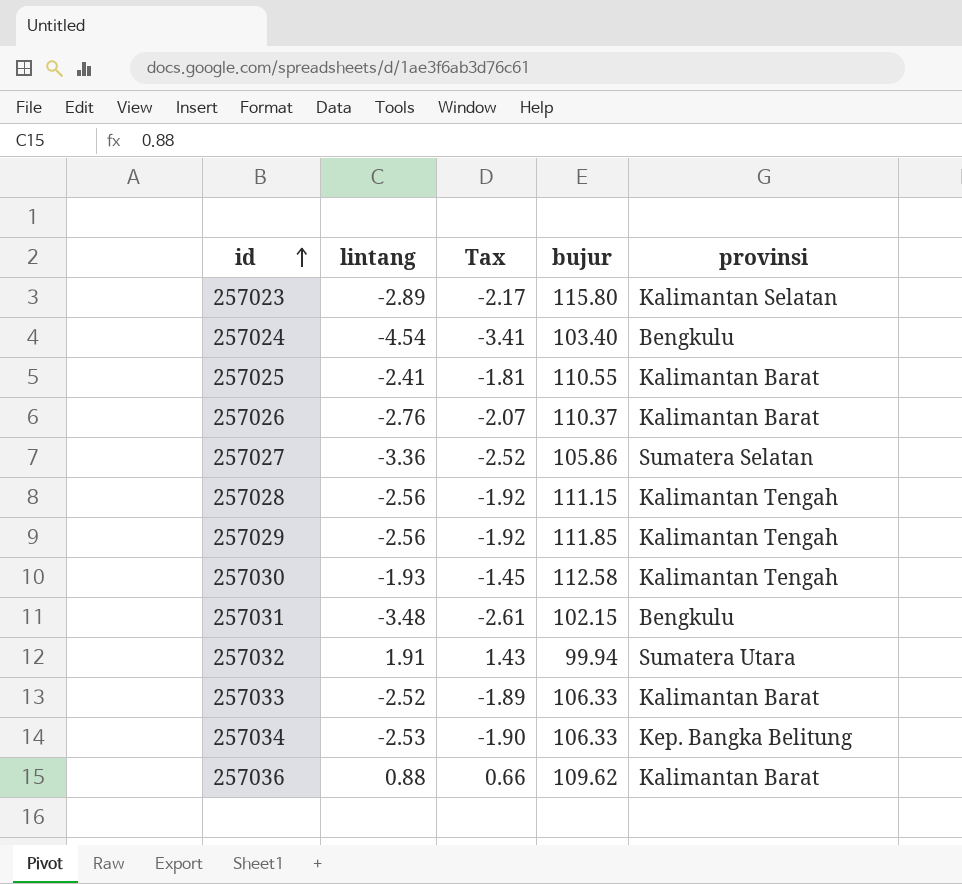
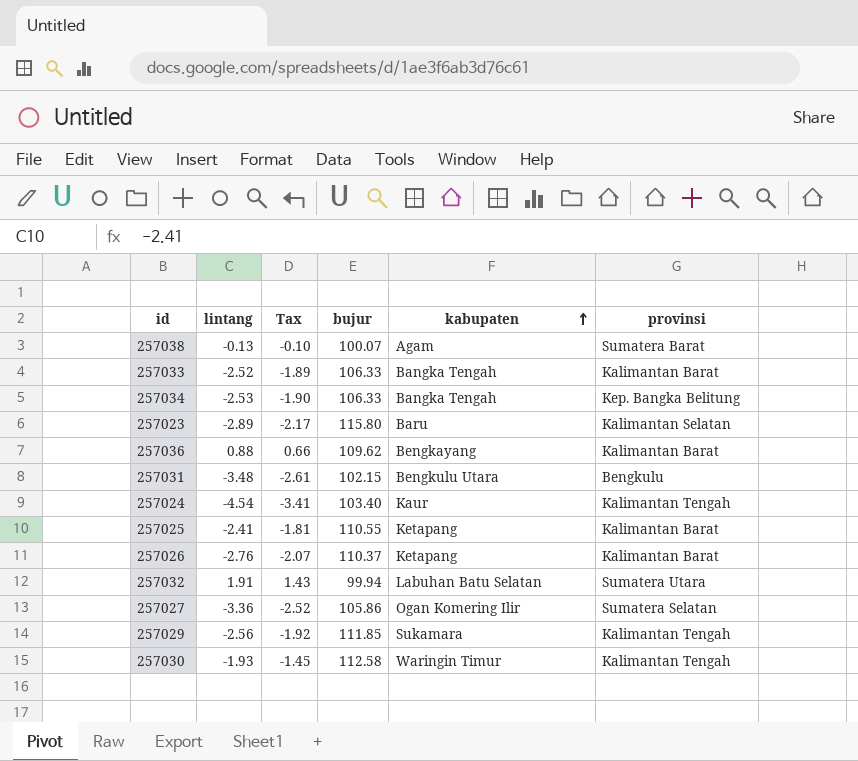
row order: id ascending -> kabupaten ascending
column kabupaten | position: none -> 5
row 257028: -2.56 | -1.92 | 111.15 | Kalimantan Tengah -> none
row 257038: none -> -0.13 | -0.10 | 100.07 | Agam | Sumatera Barat
257024 | provinsi: Bengkulu -> Kalimantan Tengah

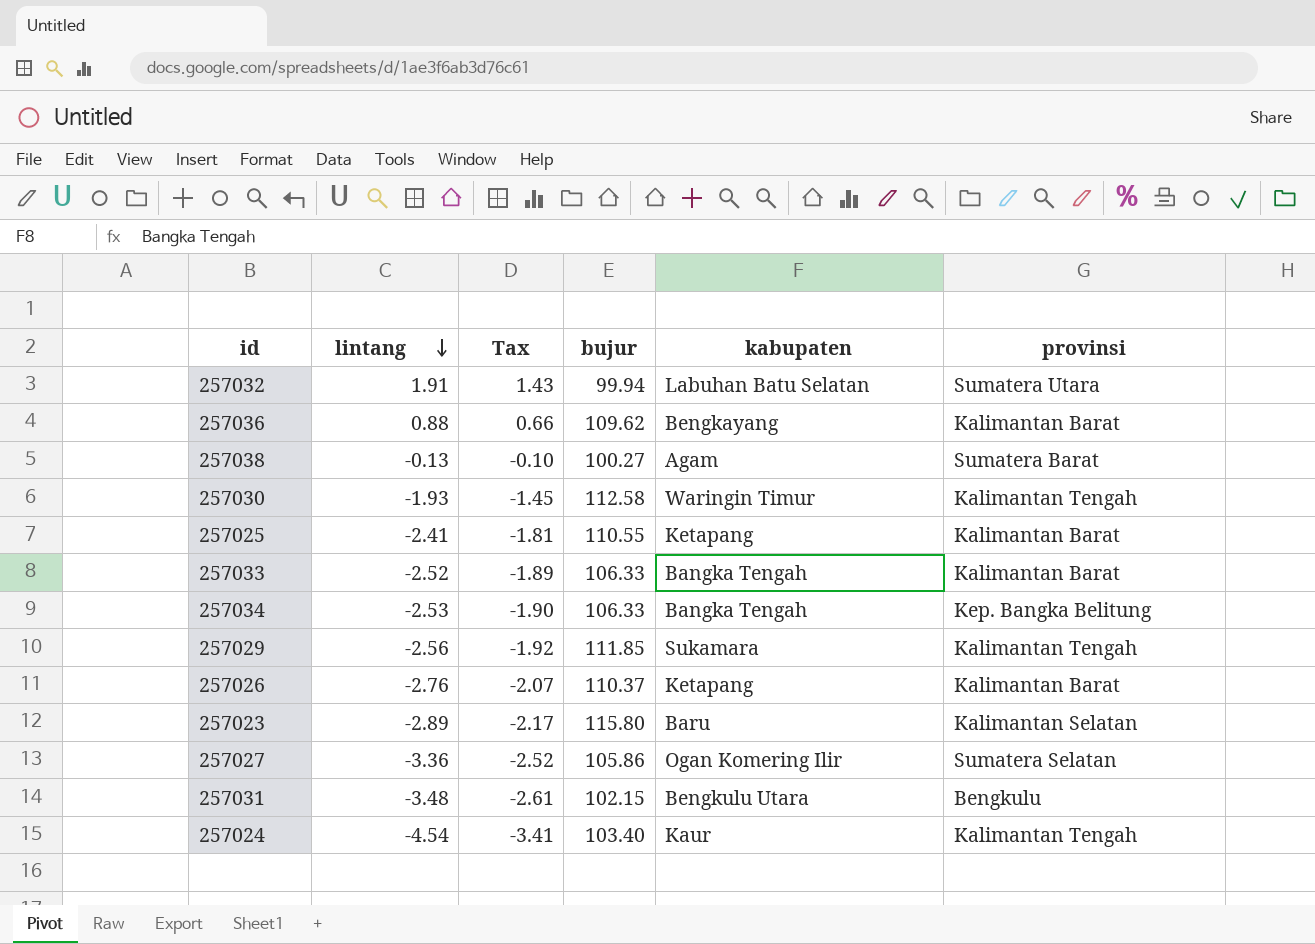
row order: kabupaten ascending -> lintang descending
257038 | bujur: 100.07 -> 100.27

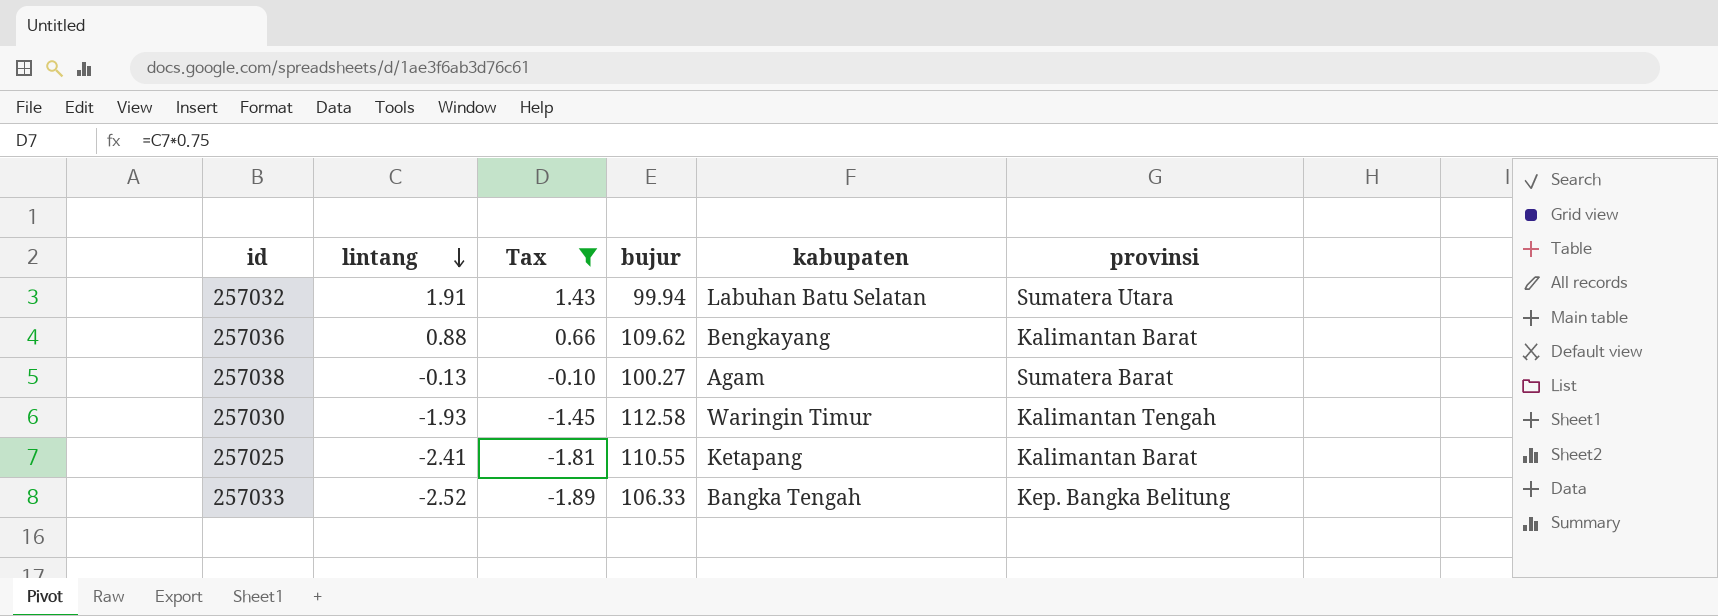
filter: none -> Tax >= -1.89
257033 | provinsi: Kalimantan Barat -> Kep. Bangka Belitung

